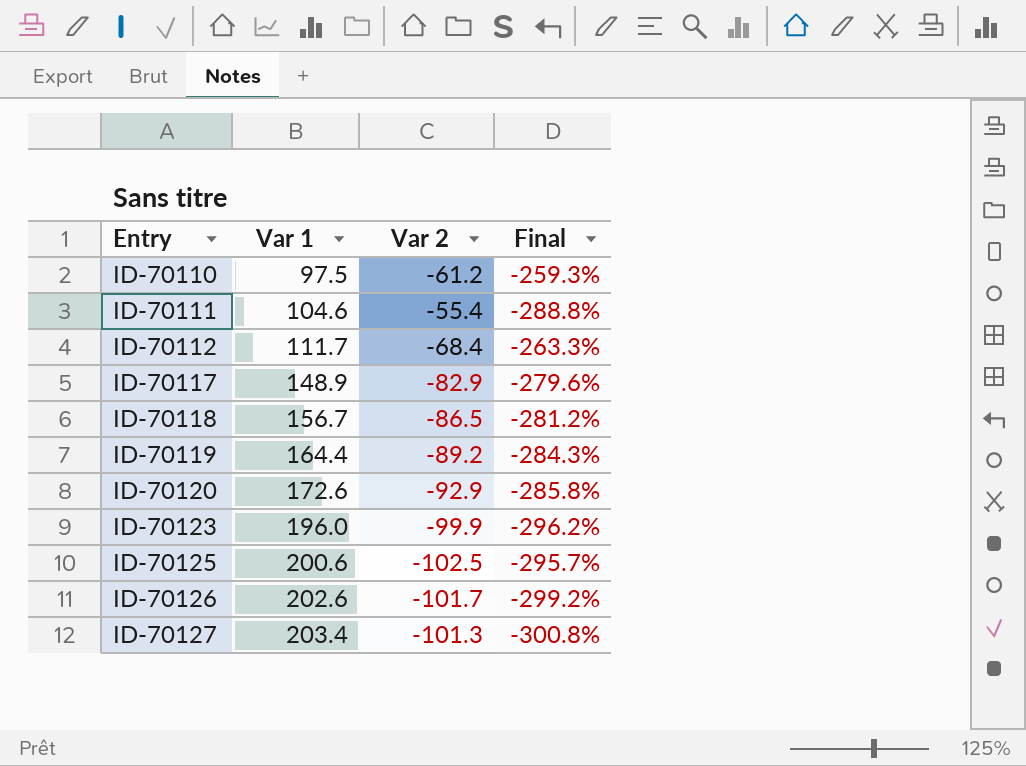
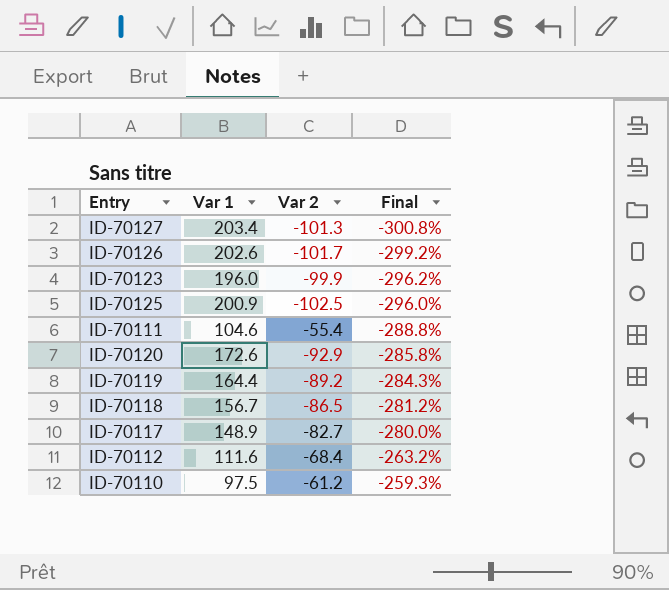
row order: Entry ascending -> Final ascending
ID-70125 | Var 1: 200.6 -> 200.9
ID-70125 | Final: -295.7% -> -296.0%
ID-70117 | Var 2: -82.9 -> -82.7
ID-70117 | Final: -279.6% -> -280.0%
ID-70112 | Var 1: 111.7 -> 111.6
ID-70112 | Final: -263.3% -> -263.2%

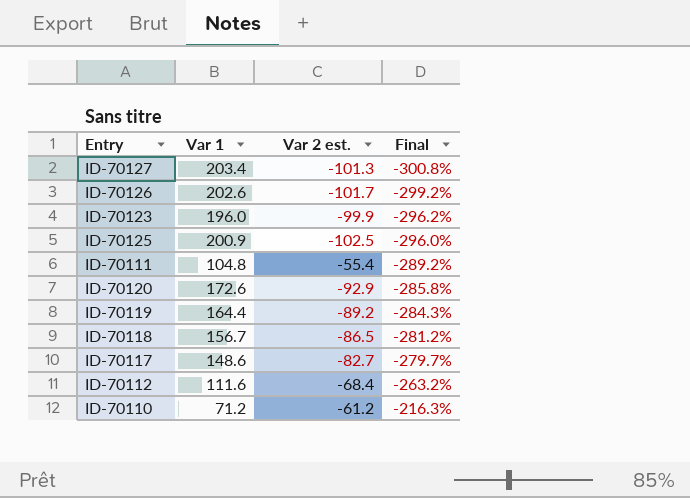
column name: Var 2 -> Var 2 est.
ID-70111 | Var 1: 104.6 -> 104.8
ID-70111 | Final: -288.8% -> -289.2%
ID-70117 | Var 1: 148.9 -> 148.6
ID-70117 | Final: -280.0% -> -279.7%
ID-70110 | Var 1: 97.5 -> 71.2
ID-70110 | Final: -259.3% -> -216.3%

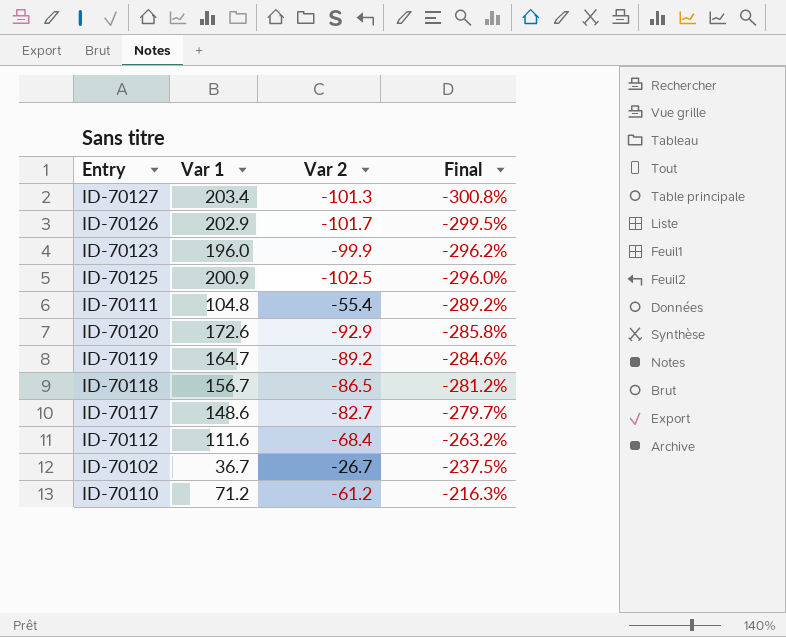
column name: Var 2 est. -> Var 2
ID-70126 | Var 1: 202.6 -> 202.9
ID-70126 | Final: -299.2% -> -299.5%
ID-70119 | Var 1: 164.4 -> 164.7
ID-70119 | Final: -284.3% -> -284.6%
row ID-70102: none -> 36.7 | -26.7 | -237.5%

